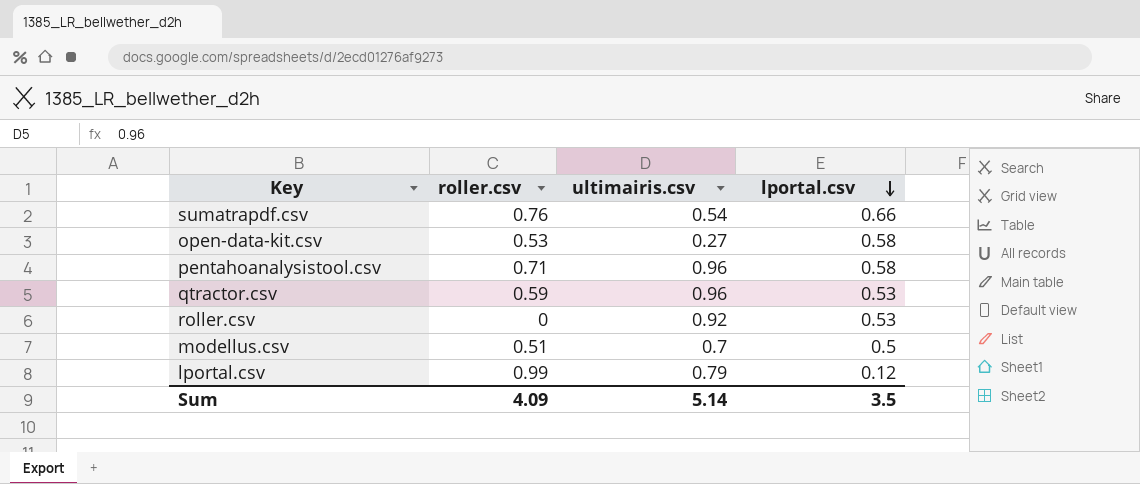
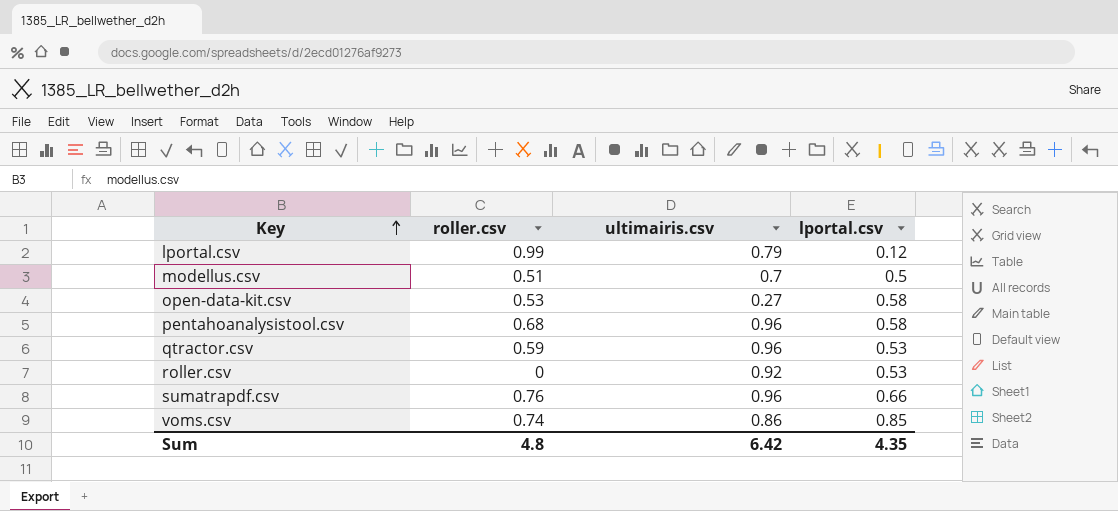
row order: lportal.csv descending -> Key ascending
pentahoanalysistool.csv | roller.csv: 0.71 -> 0.68
sumatrapdf.csv | ultimairis.csv: 0.54 -> 0.96
row voms.csv: none -> 0.74 | 0.86 | 0.85
Sum | roller.csv: 4.09 -> 4.8
Sum | ultimairis.csv: 5.14 -> 6.42
Sum | lportal.csv: 3.5 -> 4.35

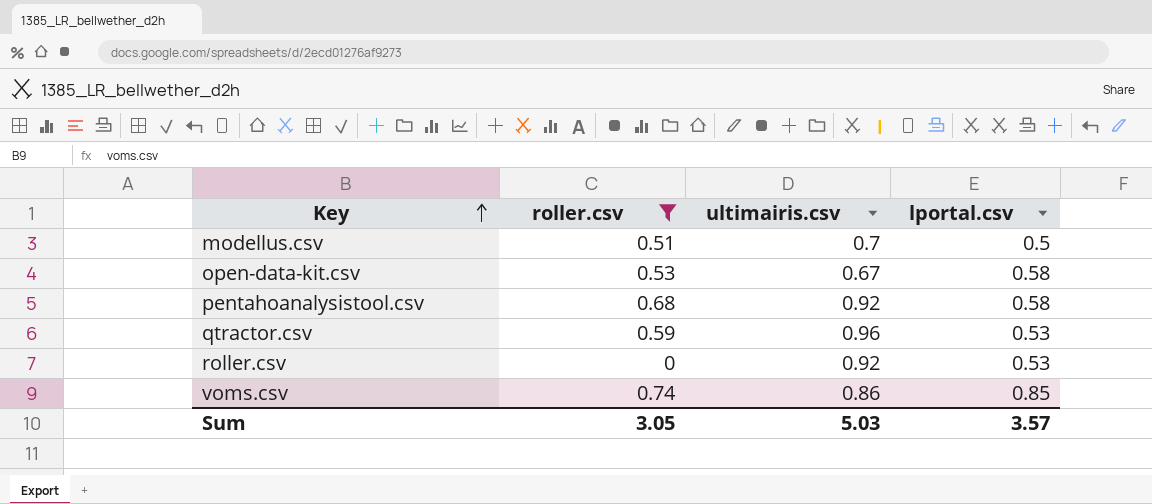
filter: none -> roller.csv <= 0.74
open-data-kit.csv | ultimairis.csv: 0.27 -> 0.67
pentahoanalysistool.csv | ultimairis.csv: 0.96 -> 0.92
Sum | roller.csv: 4.8 -> 3.05
Sum | ultimairis.csv: 6.42 -> 5.03
Sum | lportal.csv: 4.35 -> 3.57

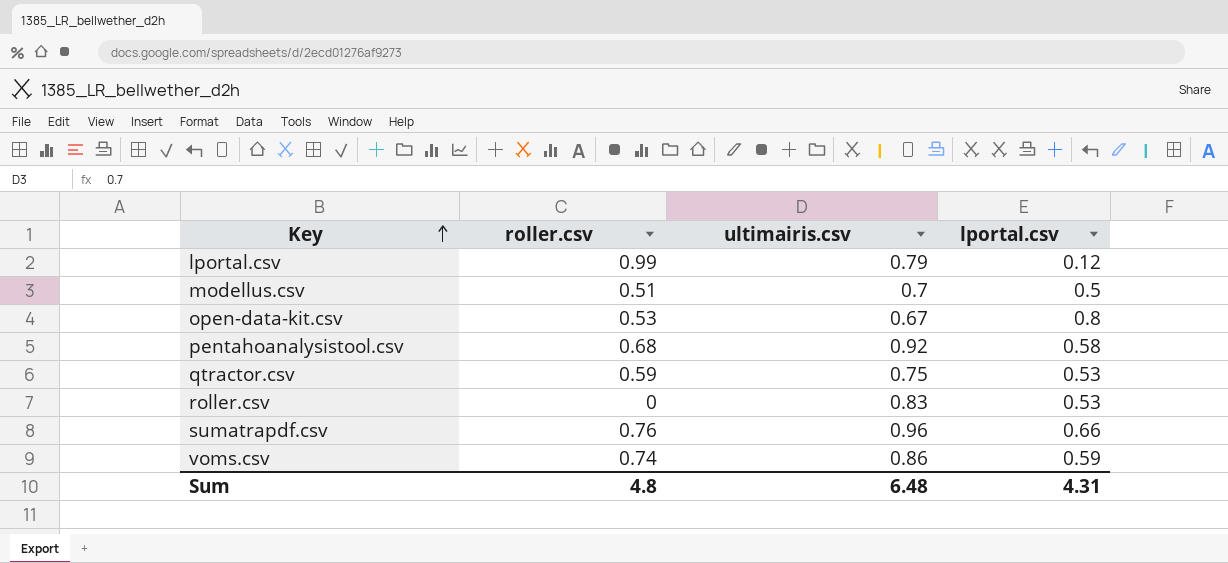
filter: roller.csv <= 0.74 -> none
open-data-kit.csv | lportal.csv: 0.58 -> 0.8
qtractor.csv | ultimairis.csv: 0.96 -> 0.75
roller.csv | ultimairis.csv: 0.92 -> 0.83
voms.csv | lportal.csv: 0.85 -> 0.59
Sum | roller.csv: 3.05 -> 4.8
Sum | ultimairis.csv: 5.03 -> 6.48
Sum | lportal.csv: 3.57 -> 4.31

